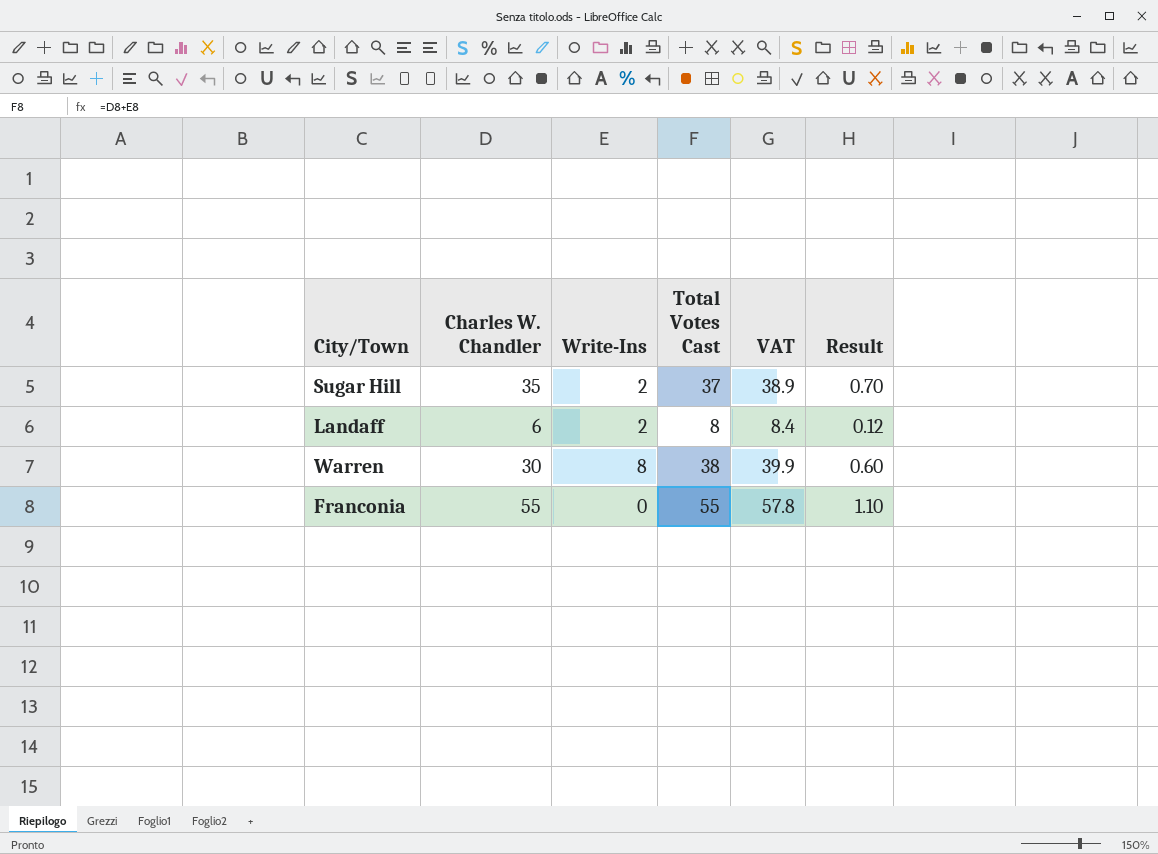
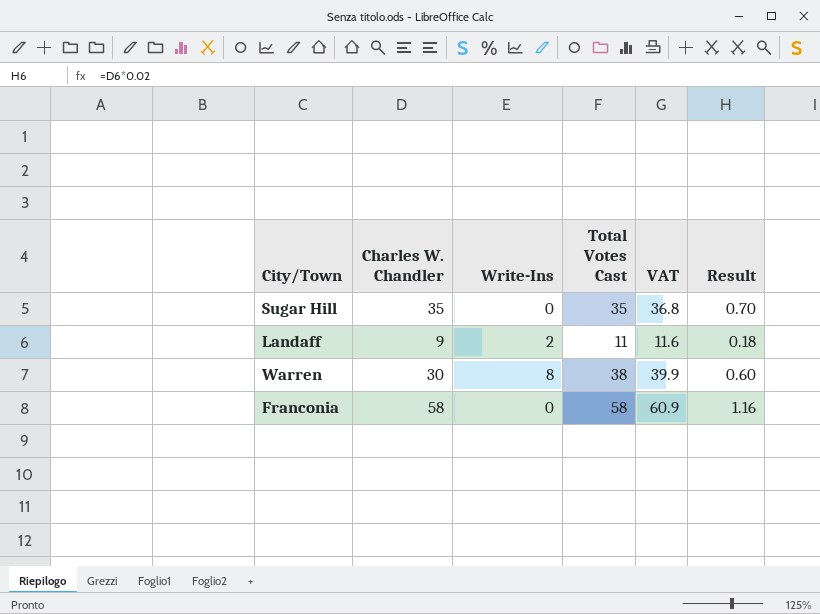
Sugar Hill | Write-Ins: 2 -> 0
Sugar Hill | Total Votes Cast: 37 -> 35
Sugar Hill | VAT: 38.9 -> 36.8
Landaff | Charles W. Chandler: 6 -> 9
Landaff | Total Votes Cast: 8 -> 11
Landaff | VAT: 8.4 -> 11.6
Landaff | Result: 0.12 -> 0.18
Franconia | Charles W. Chandler: 55 -> 58
Franconia | Total Votes Cast: 55 -> 58
Franconia | VAT: 57.8 -> 60.9
Franconia | Result: 1.10 -> 1.16

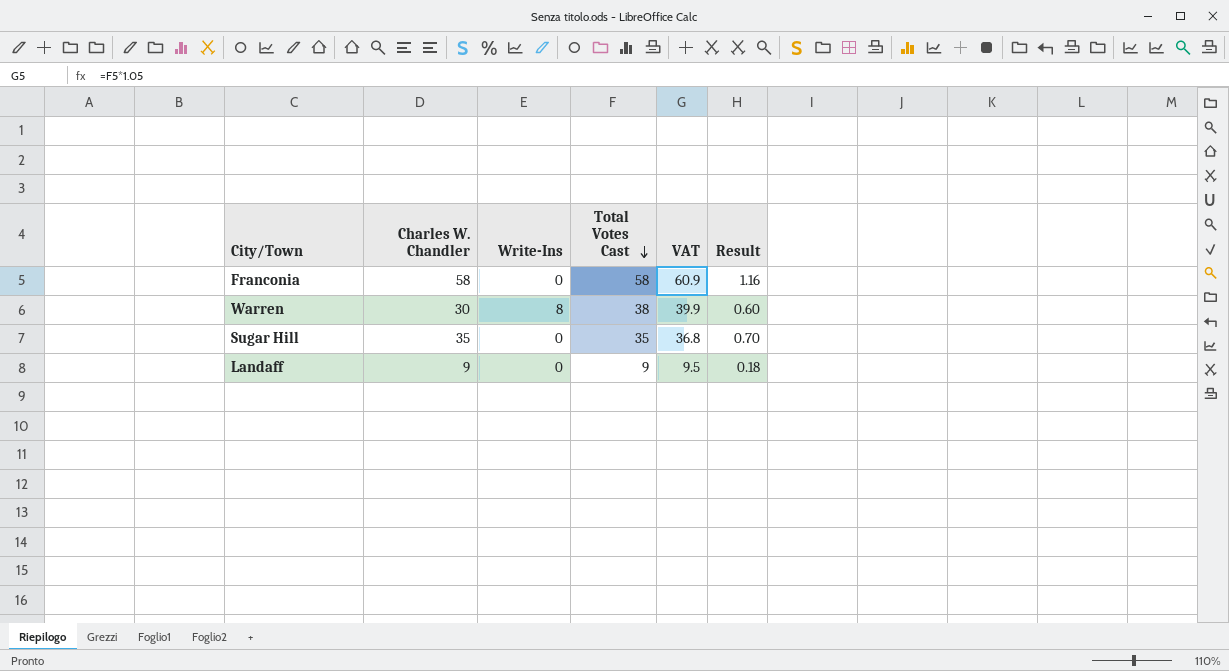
row order: none -> Total Votes Cast descending
Landaff | Write-Ins: 2 -> 0
Landaff | Total Votes Cast: 11 -> 9
Landaff | VAT: 11.6 -> 9.5

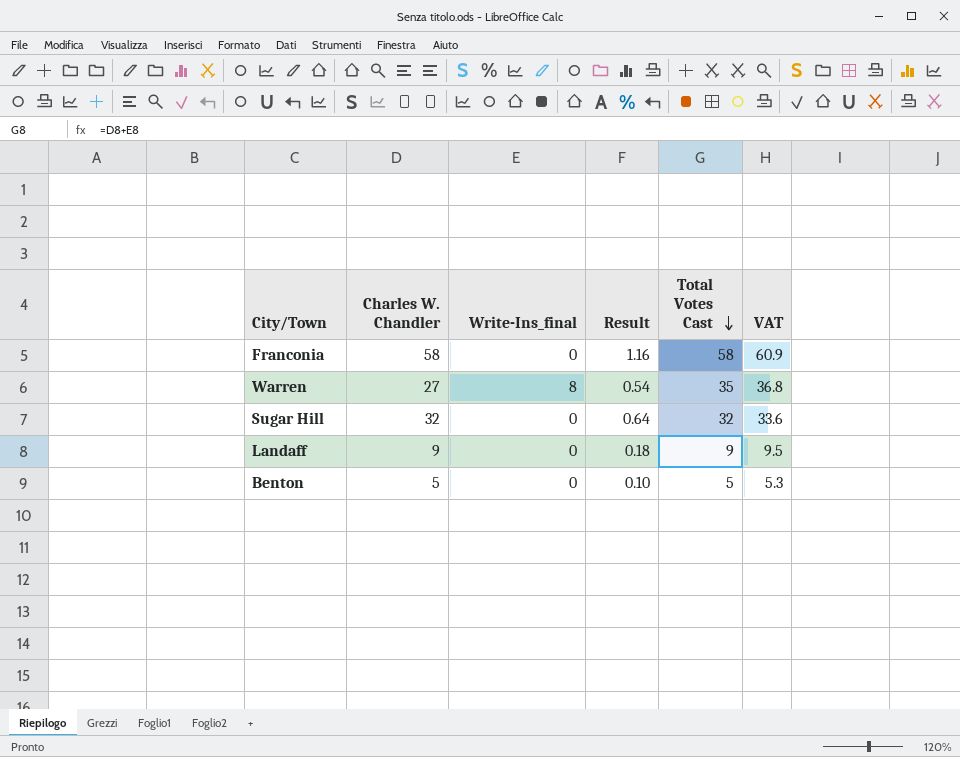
column name: Write-Ins -> Write-Ins_final
column Result | position: 6 -> 4
Warren | Charles W. Chandler: 30 -> 27
Warren | Result: 0.60 -> 0.54
Warren | Total Votes Cast: 38 -> 35
Warren | VAT: 39.9 -> 36.8
Sugar Hill | Charles W. Chandler: 35 -> 32
Sugar Hill | Result: 0.70 -> 0.64
Sugar Hill | Total Votes Cast: 35 -> 32
Sugar Hill | VAT: 36.8 -> 33.6
row Benton: none -> 5 | 0 | 0.10 | 5 | 5.3

